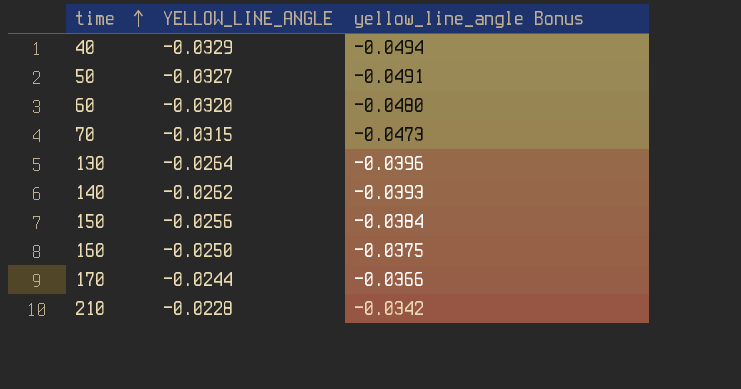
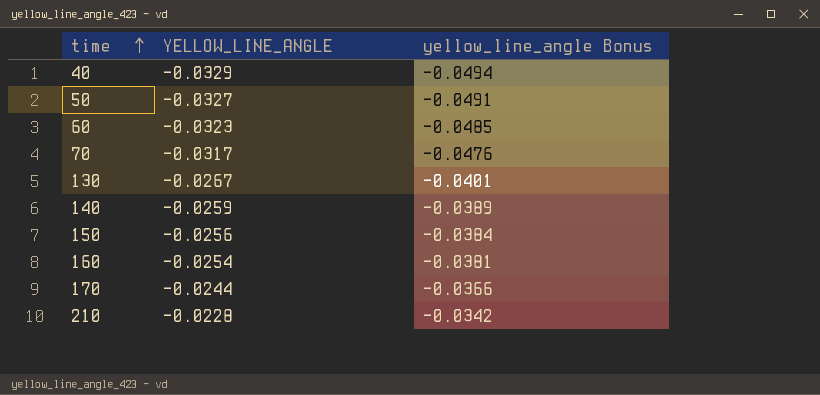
60 | YELLOW_LINE_ANGLE: -0.0320 -> -0.0323
60 | yellow_line_angle Bonus: -0.0480 -> -0.0485
70 | YELLOW_LINE_ANGLE: -0.0315 -> -0.0317
70 | yellow_line_angle Bonus: -0.0473 -> -0.0476
130 | YELLOW_LINE_ANGLE: -0.0264 -> -0.0267
130 | yellow_line_angle Bonus: -0.0396 -> -0.0401
140 | YELLOW_LINE_ANGLE: -0.0262 -> -0.0259
140 | yellow_line_angle Bonus: -0.0393 -> -0.0389
160 | YELLOW_LINE_ANGLE: -0.0250 -> -0.0254
160 | yellow_line_angle Bonus: -0.0375 -> -0.0381

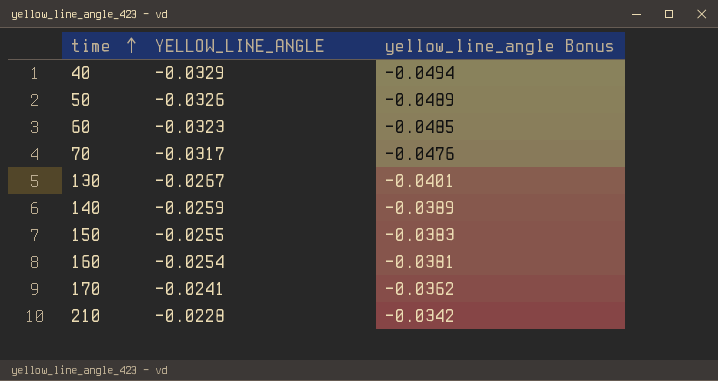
50 | YELLOW_LINE_ANGLE: -0.0327 -> -0.0326
50 | yellow_line_angle Bonus: -0.0491 -> -0.0489
150 | YELLOW_LINE_ANGLE: -0.0256 -> -0.0255
150 | yellow_line_angle Bonus: -0.0384 -> -0.0383
170 | YELLOW_LINE_ANGLE: -0.0244 -> -0.0241
170 | yellow_line_angle Bonus: -0.0366 -> -0.0362

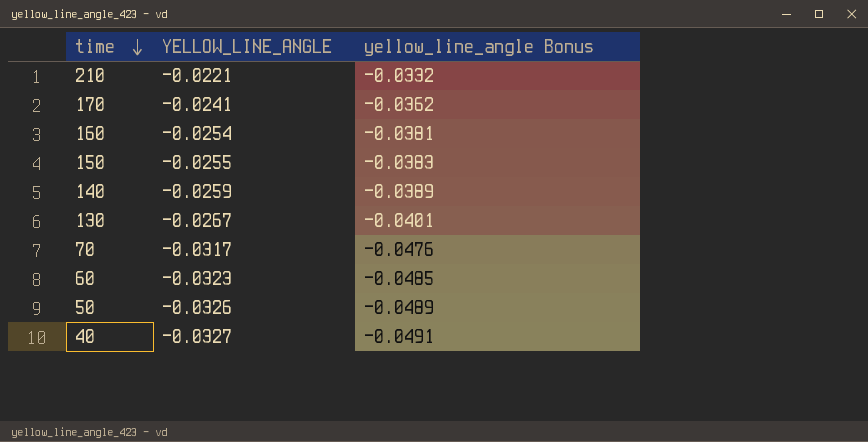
row order: time ascending -> time descending
210 | YELLOW_LINE_ANGLE: -0.0228 -> -0.0221
210 | yellow_line_angle Bonus: -0.0342 -> -0.0332
40 | YELLOW_LINE_ANGLE: -0.0329 -> -0.0327
40 | yellow_line_angle Bonus: -0.0494 -> -0.0491

